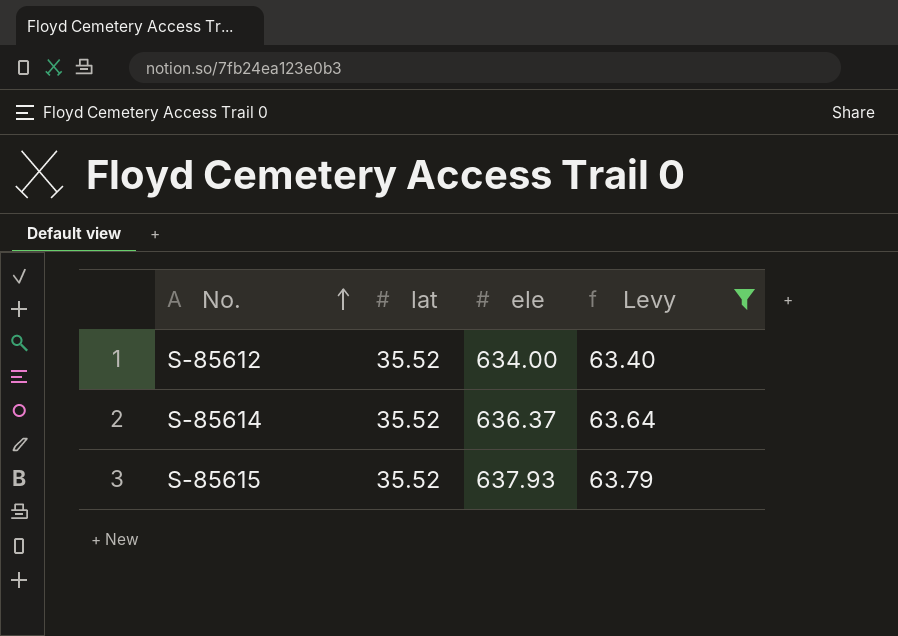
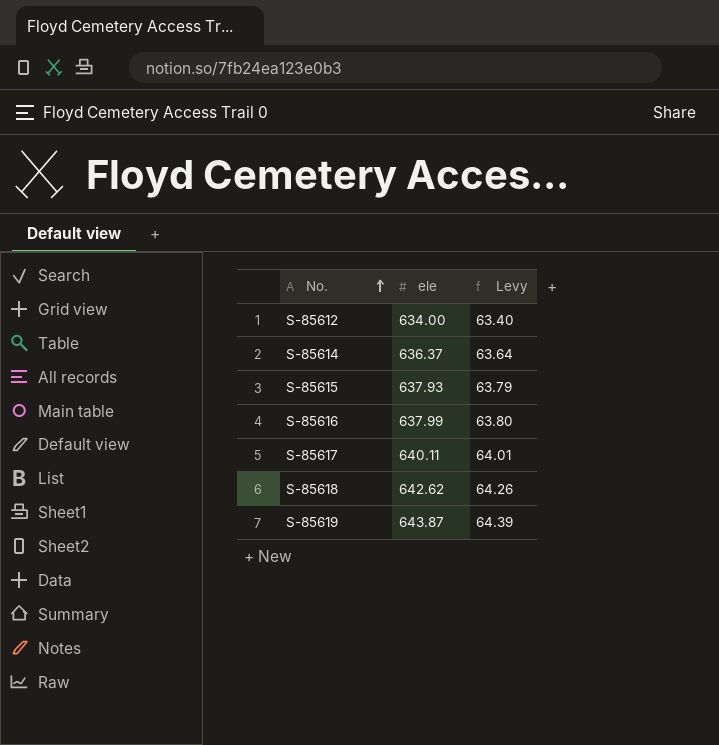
filter: Levy <= 63.79 -> none
column lat | position: 2 -> none

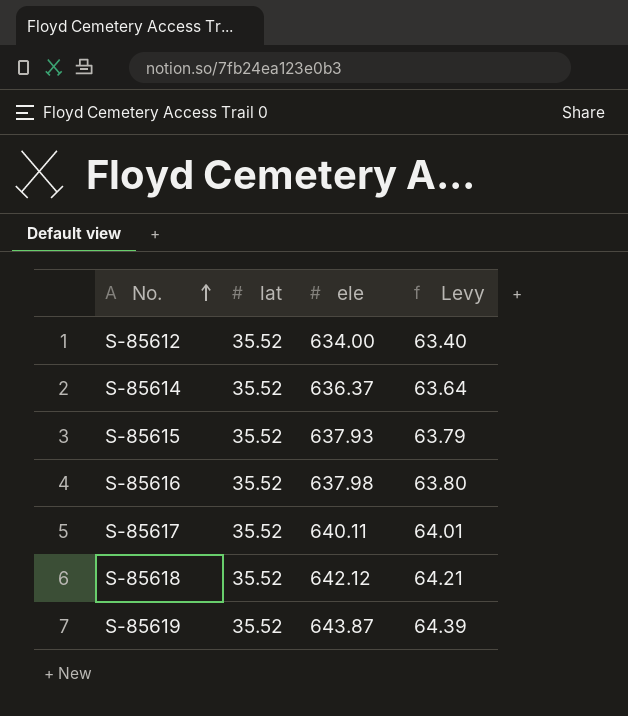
column lat | position: none -> 2
S-85616 | ele: 637.99 -> 637.98
S-85618 | ele: 642.62 -> 642.12
S-85618 | Levy: 64.26 -> 64.21

